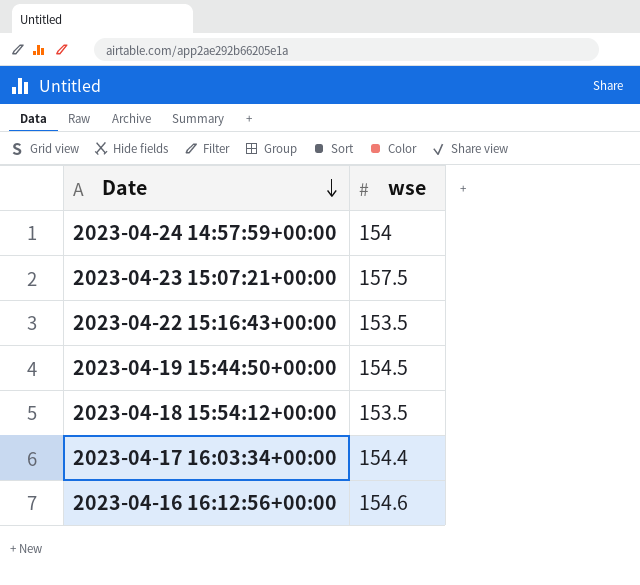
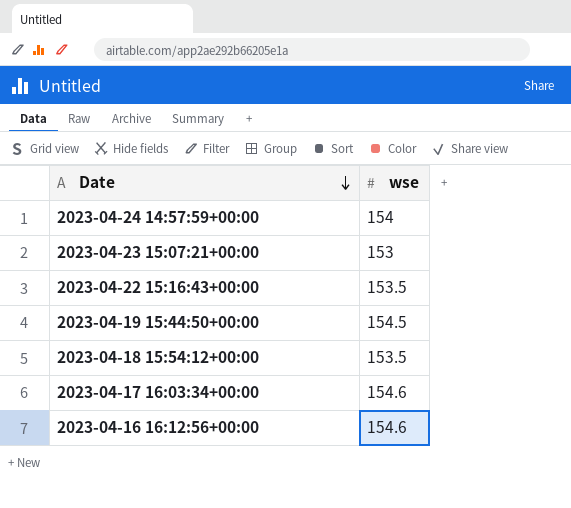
2023-04-23 15:07:21+00:00 | wse: 157.5 -> 153
2023-04-17 16:03:34+00:00 | wse: 154.4 -> 154.6

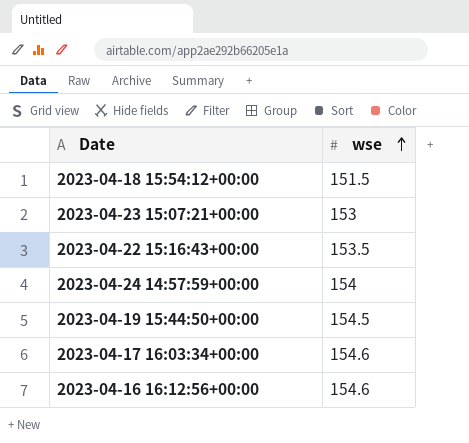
row order: Date descending -> wse ascending
2023-04-18 15:54:12+00:00 | wse: 153.5 -> 151.5

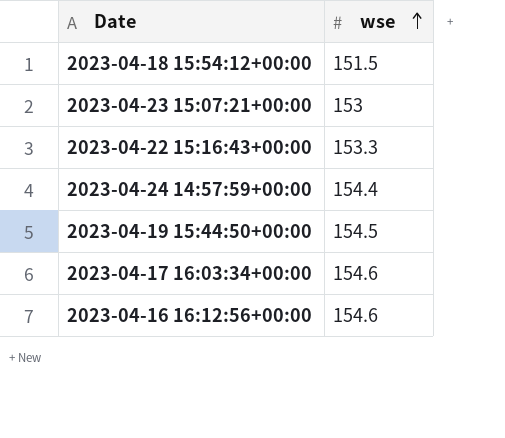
2023-04-22 15:16:43+00:00 | wse: 153.5 -> 153.3
2023-04-24 14:57:59+00:00 | wse: 154 -> 154.4

